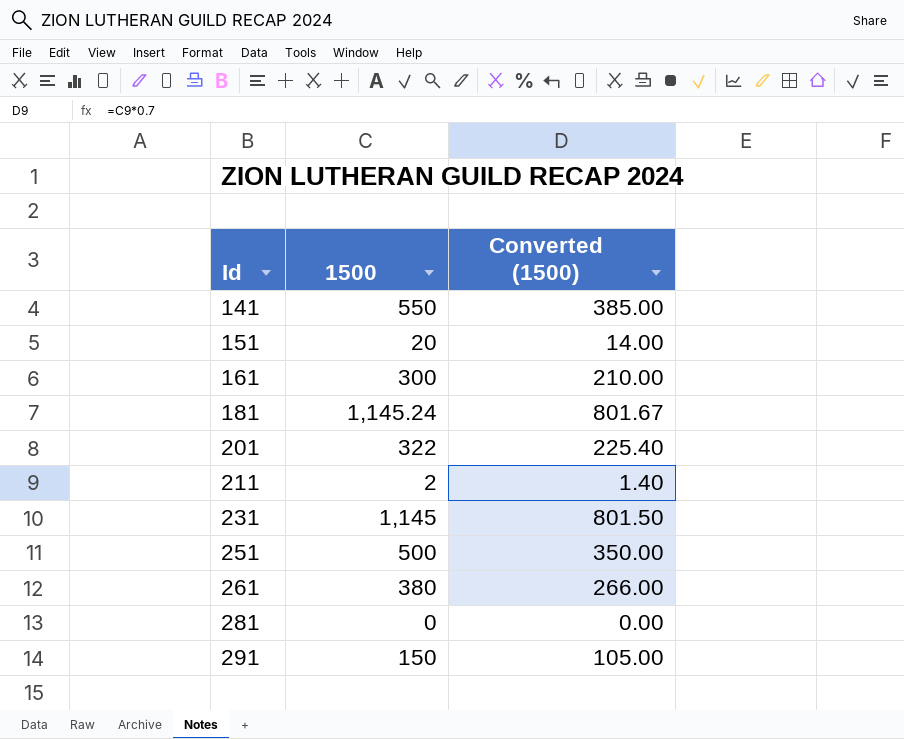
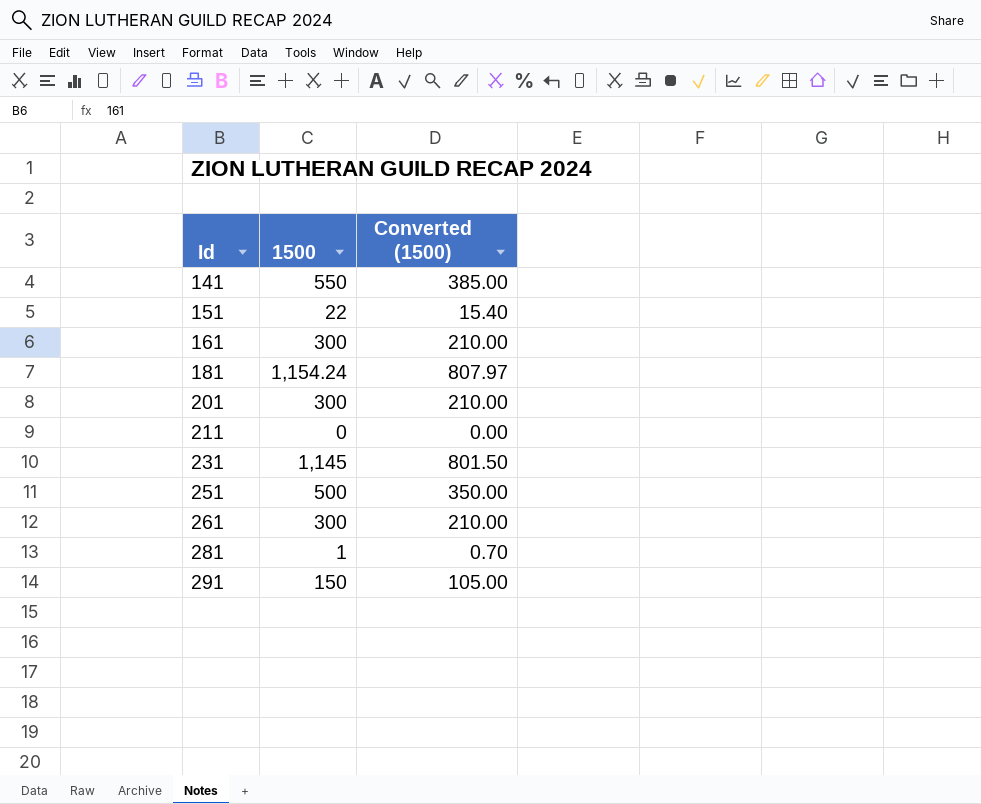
151 | 1500: 20 -> 22
151 | Converted (1500): 14.00 -> 15.40
181 | 1500: 1,145.24 -> 1,154.24
181 | Converted (1500): 801.67 -> 807.97
201 | 1500: 322 -> 300
201 | Converted (1500): 225.40 -> 210.00
211 | 1500: 2 -> 0
211 | Converted (1500): 1.40 -> 0.00
261 | 1500: 380 -> 300
261 | Converted (1500): 266.00 -> 210.00
281 | 1500: 0 -> 1
281 | Converted (1500): 0.00 -> 0.70

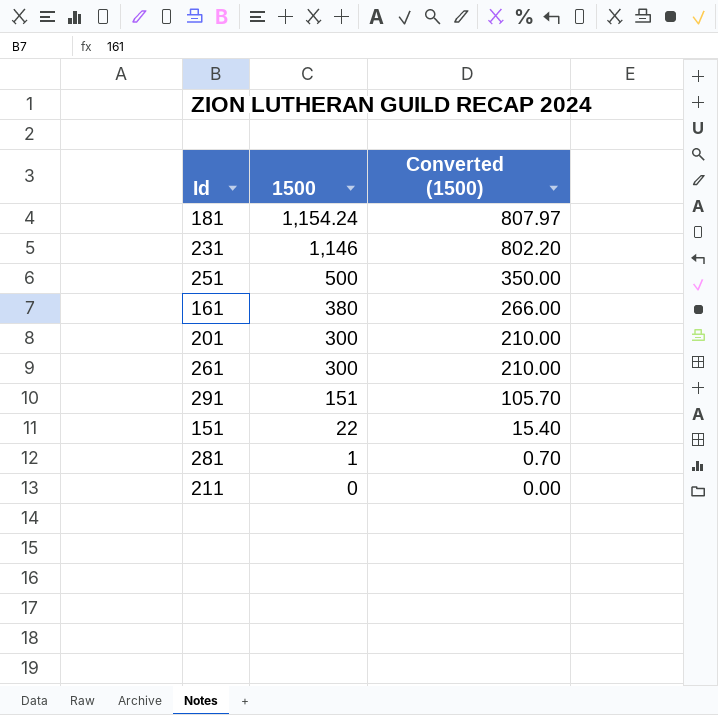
row order: Id ascending -> 1500 descending
row 141: 550 | 385.00 -> none
231 | 1500: 1,145 -> 1,146
231 | Converted (1500): 801.50 -> 802.20
161 | 1500: 300 -> 380
161 | Converted (1500): 210.00 -> 266.00
291 | 1500: 150 -> 151
291 | Converted (1500): 105.00 -> 105.70

